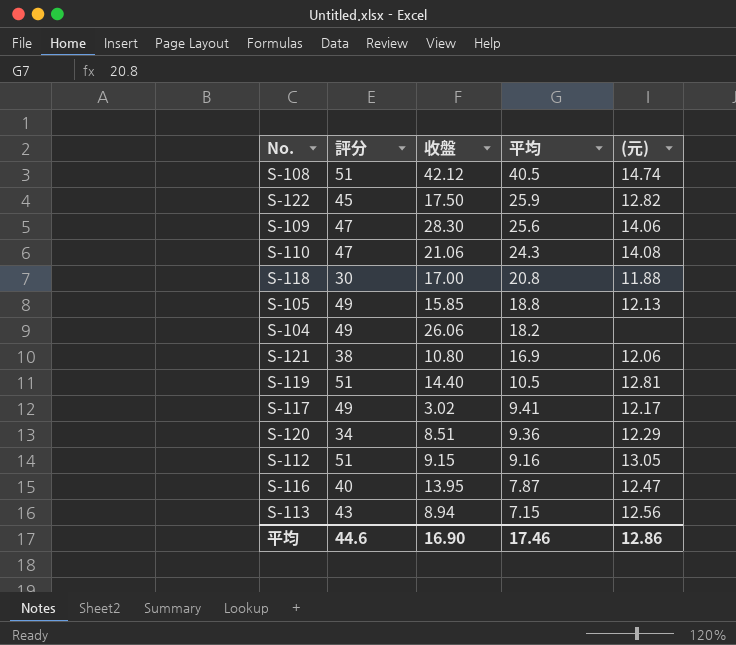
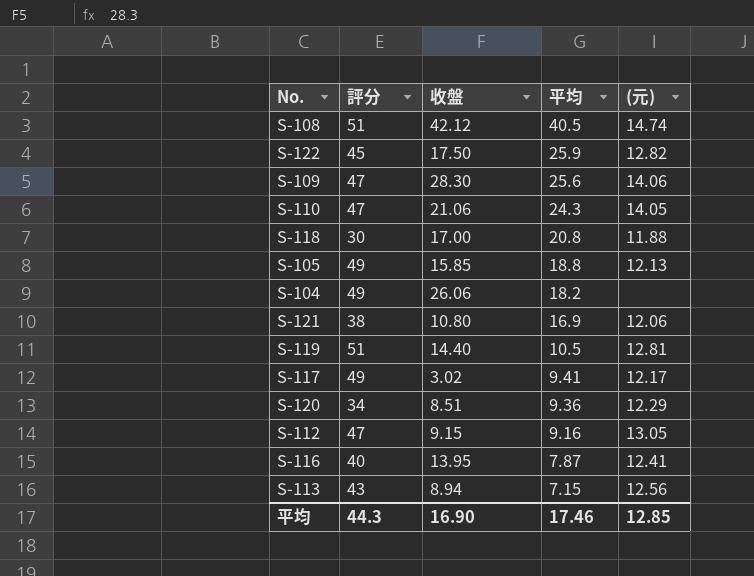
S-110 | (元): 14.08 -> 14.05
S-112 | 評分: 51 -> 47
S-116 | (元): 12.47 -> 12.41
平均 | 評分: 44.6 -> 44.3
平均 | (元): 12.86 -> 12.85

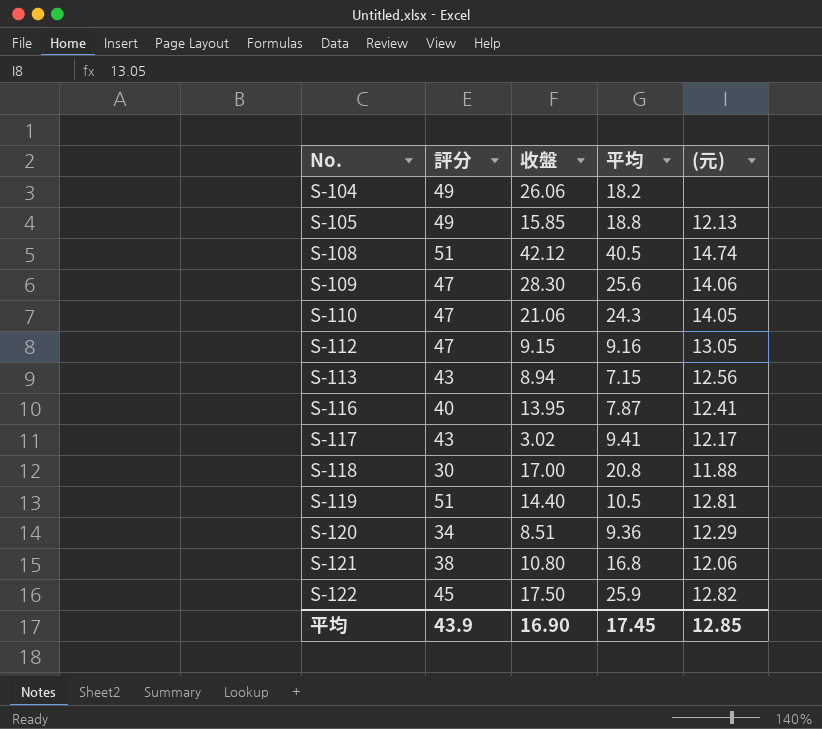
row order: 平均 descending -> No. ascending
S-117 | 評分: 49 -> 43
S-121 | 平均: 16.9 -> 16.8
平均 | 評分: 44.3 -> 43.9
平均 | 平均: 17.46 -> 17.45

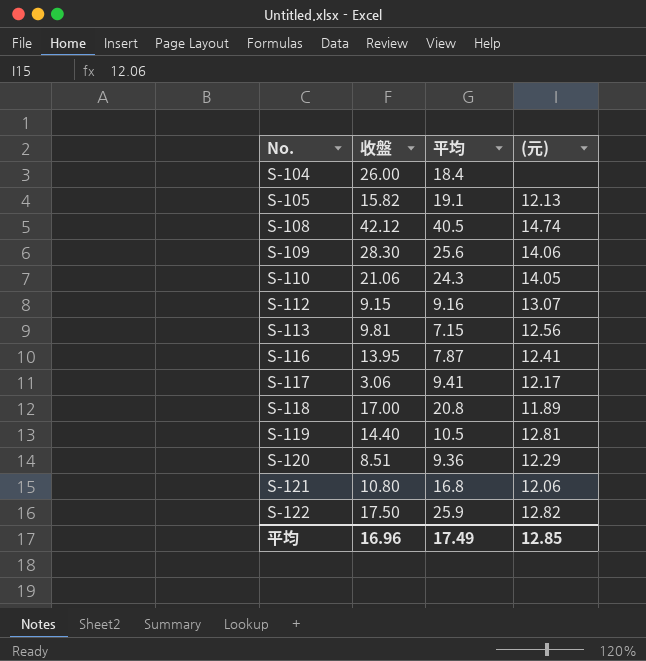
column 評分 | position: 2 -> none
S-104 | 收盤: 26.06 -> 26.00
S-104 | 平均: 18.2 -> 18.4
S-105 | 收盤: 15.85 -> 15.82
S-105 | 平均: 18.8 -> 19.1
S-112 | (元): 13.05 -> 13.07
S-113 | 收盤: 8.94 -> 9.81
S-117 | 收盤: 3.02 -> 3.06
S-118 | (元): 11.88 -> 11.89
平均 | 收盤: 16.90 -> 16.96
平均 | 平均: 17.45 -> 17.49

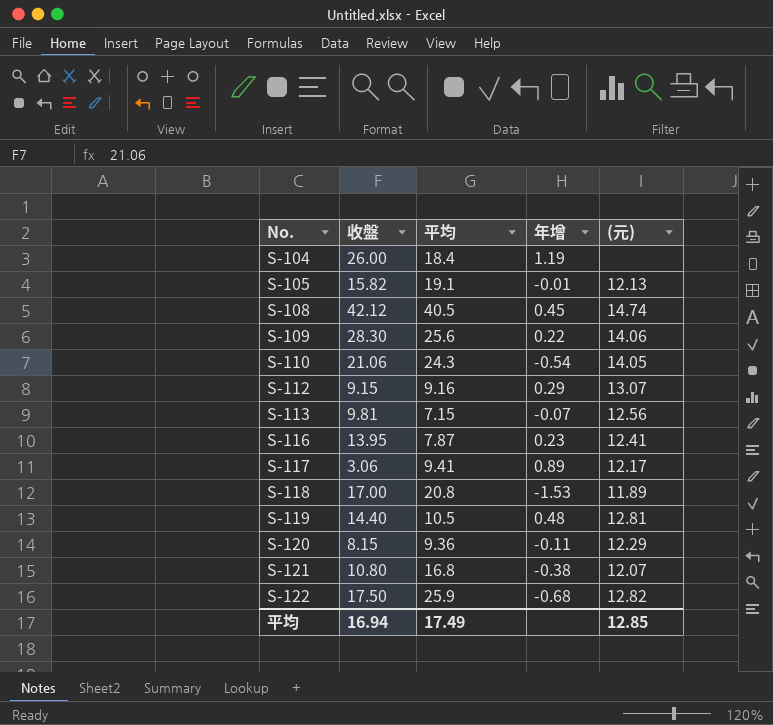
column 年增 | position: none -> 4
S-120 | 收盤: 8.51 -> 8.15
S-121 | (元): 12.06 -> 12.07
平均 | 收盤: 16.96 -> 16.94

